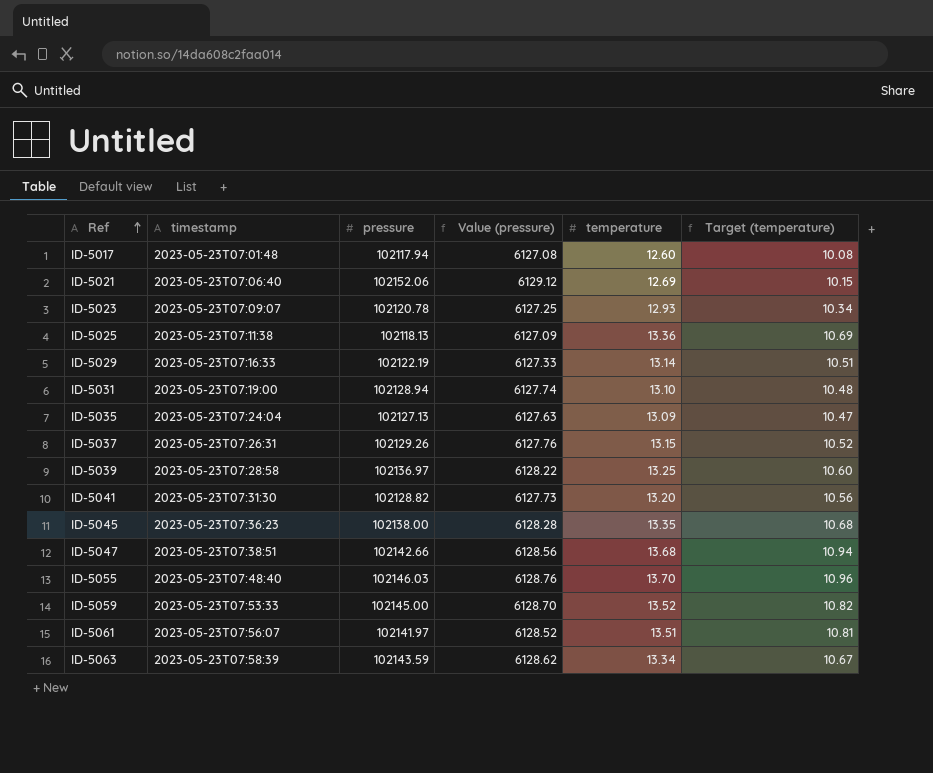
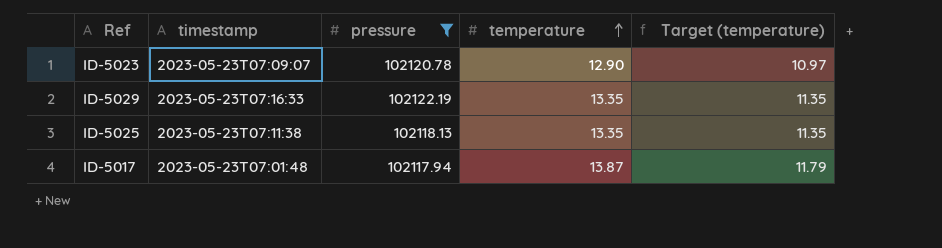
filter: none -> pressure <= 102122.19
row order: Ref ascending -> temperature ascending
column Value (pressure) | formula: [pressure] * 0.06 -> none
column Target (temperature) | formula: [temperature] * 0.8 -> [temperature] * 0.85
ID-5023 | temperature: 12.93 -> 12.90
ID-5029 | temperature: 13.14 -> 13.35
ID-5025 | temperature: 13.36 -> 13.35
ID-5017 | temperature: 12.60 -> 13.87

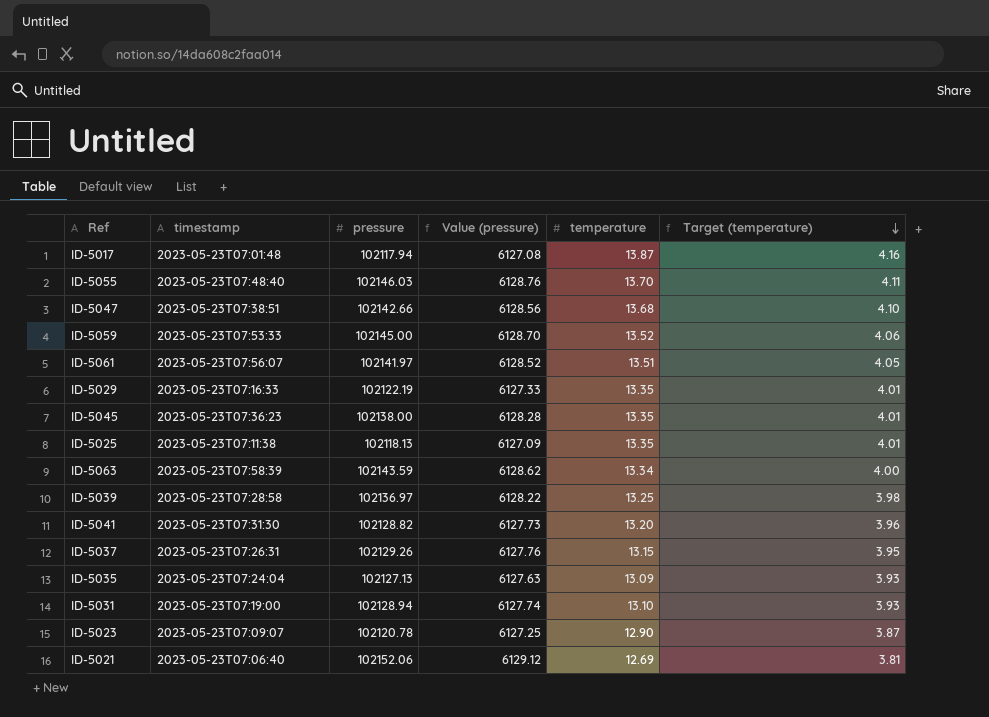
filter: pressure <= 102122.19 -> none
row order: temperature ascending -> Target (temperature) descending
column Value (pressure) | formula: none -> [pressure] * 0.06
column Target (temperature) | formula: [temperature] * 0.85 -> [temperature] * 0.3

